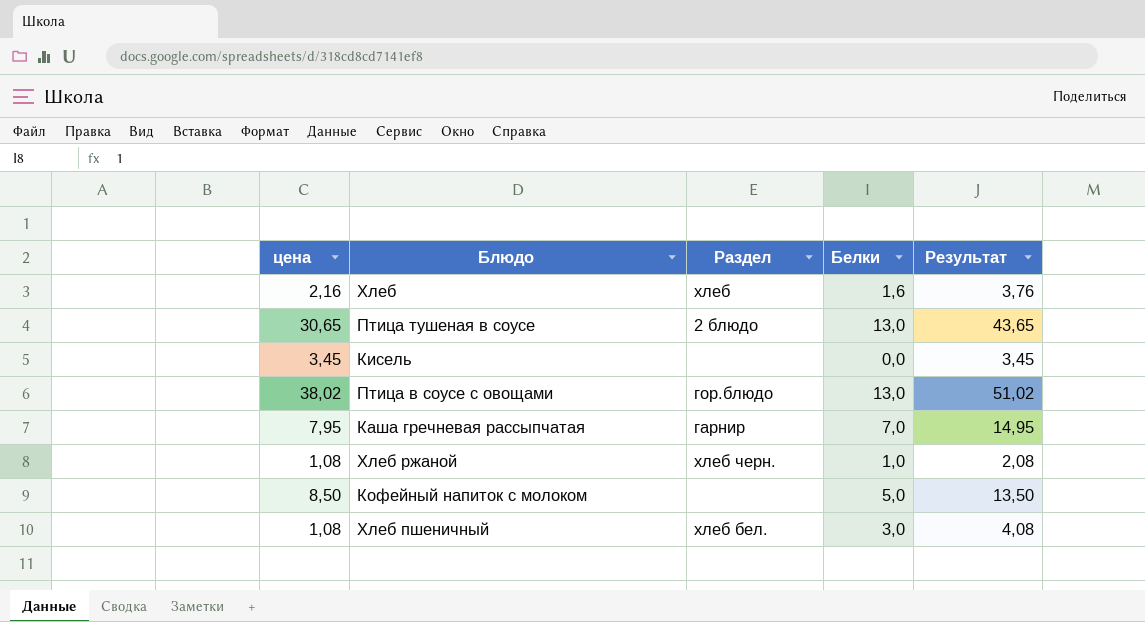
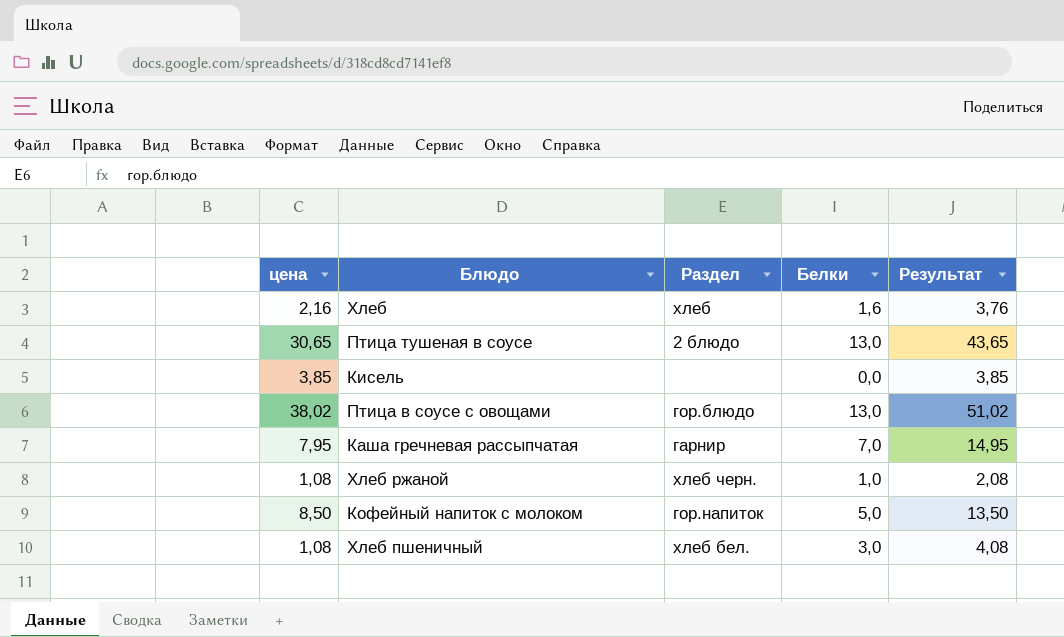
Кисель | цена: 3,45 -> 3,85
Кисель | Результат: 3,45 -> 3,85
Кофейный напиток с молоком | Раздел: none -> гор.напиток

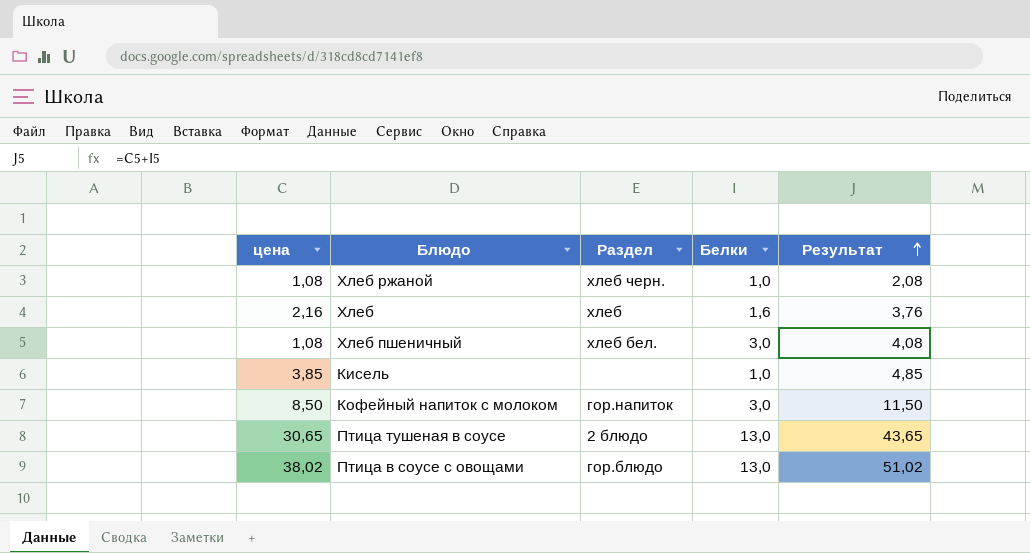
row order: none -> Результат ascending
row Каша гречневая рассыпчатая: 7,95 | гарнир | 7,0 | 14,95 -> none
Кисель | Белки: 0,0 -> 1,0
Кисель | Результат: 3,85 -> 4,85
Кофейный напиток с молоком | Белки: 5,0 -> 3,0
Кофейный напиток с молоком | Результат: 13,50 -> 11,50

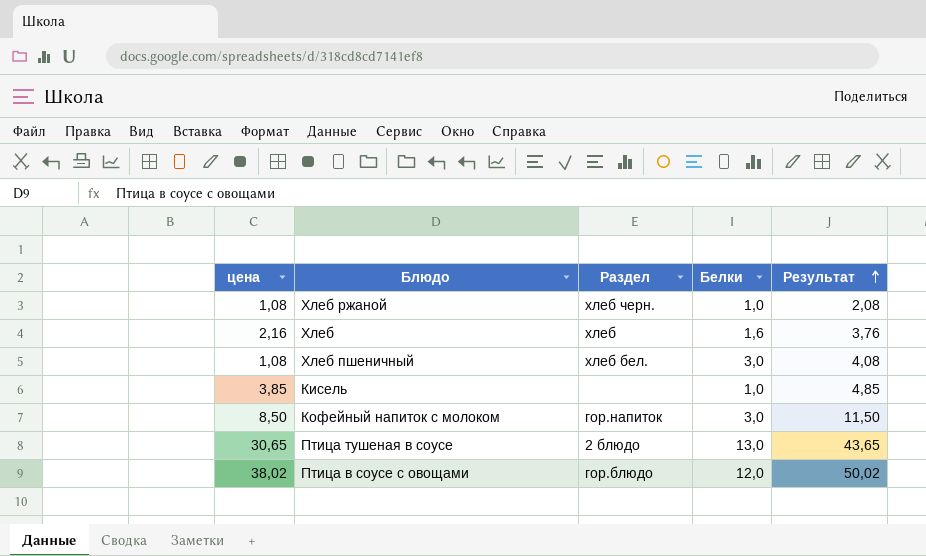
Птица в соусе с овощами | Белки: 13,0 -> 12,0
Птица в соусе с овощами | Результат: 51,02 -> 50,02

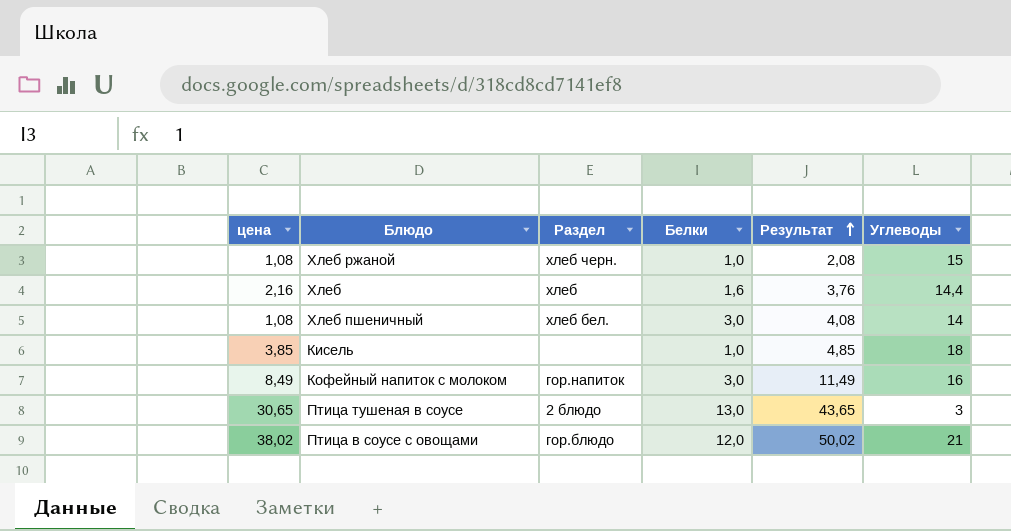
column Углеводы | position: none -> 6
Кофейный напиток с молоком | цена: 8,50 -> 8,49
Кофейный напиток с молоком | Результат: 11,50 -> 11,49

